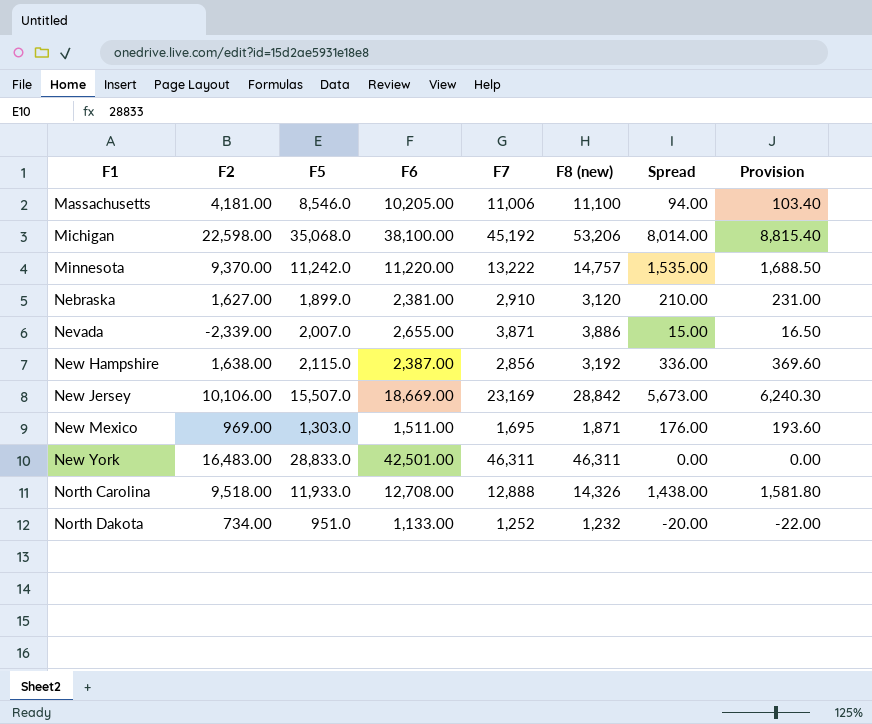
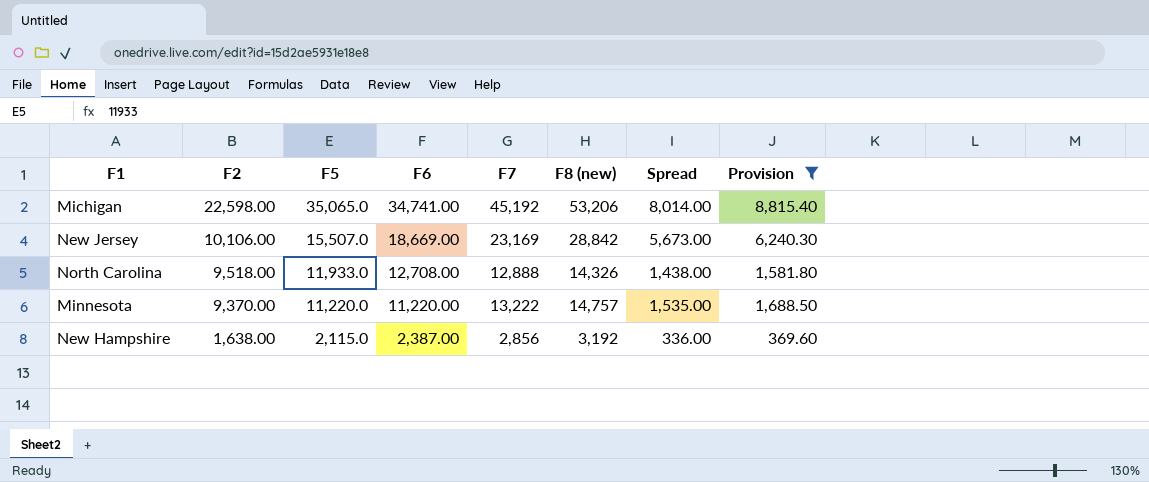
filter: none -> Provision >= 369.60
row order: F1 ascending -> F2 descending
Michigan | F5: 35,068.0 -> 35,065.0
Michigan | F6: 38,100.00 -> 34,741.00
Minnesota | F5: 11,242.0 -> 11,220.0

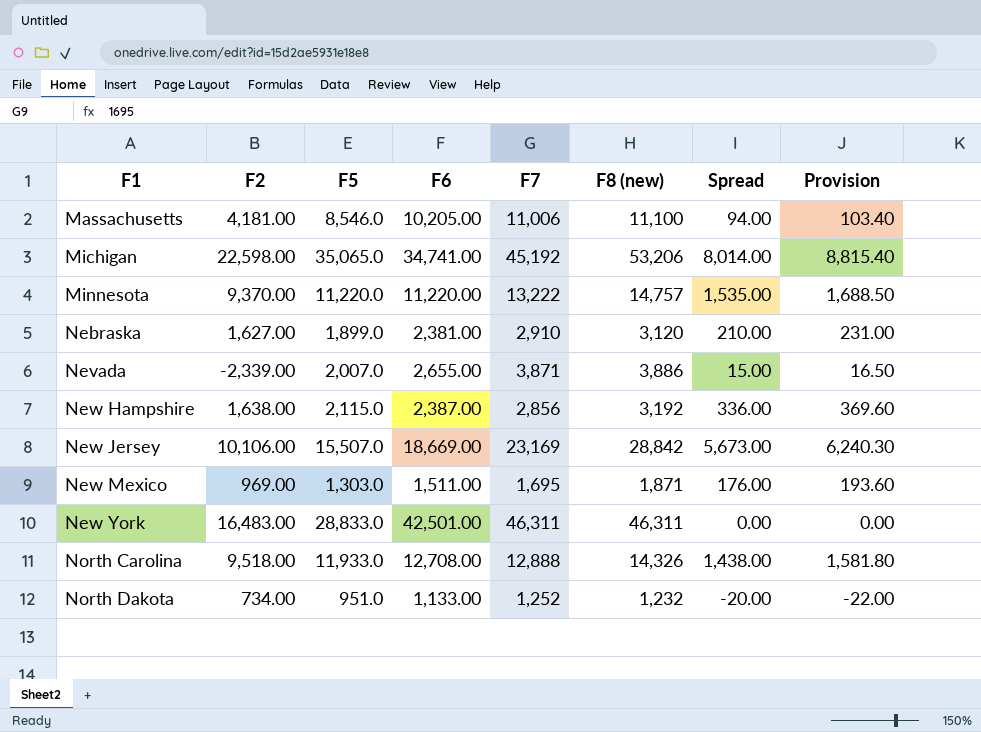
filter: Provision >= 369.60 -> none
row order: F2 descending -> F1 ascending

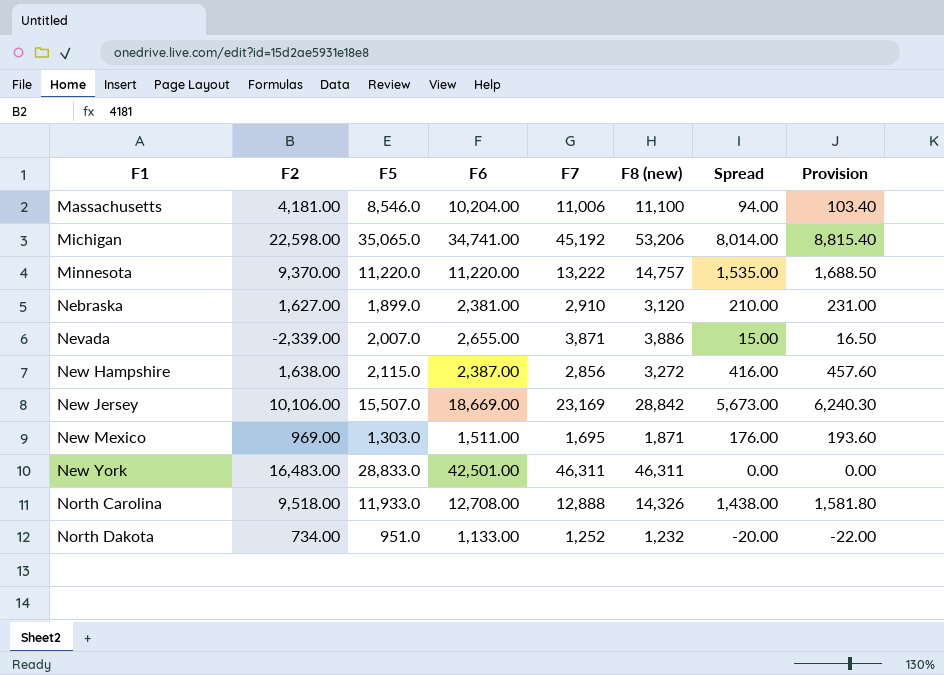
Massachusetts | F6: 10,205.00 -> 10,204.00
New Hampshire | F8 (new): 3,192 -> 3,272
New Hampshire | Spread: 336.00 -> 416.00
New Hampshire | Provision: 369.60 -> 457.60

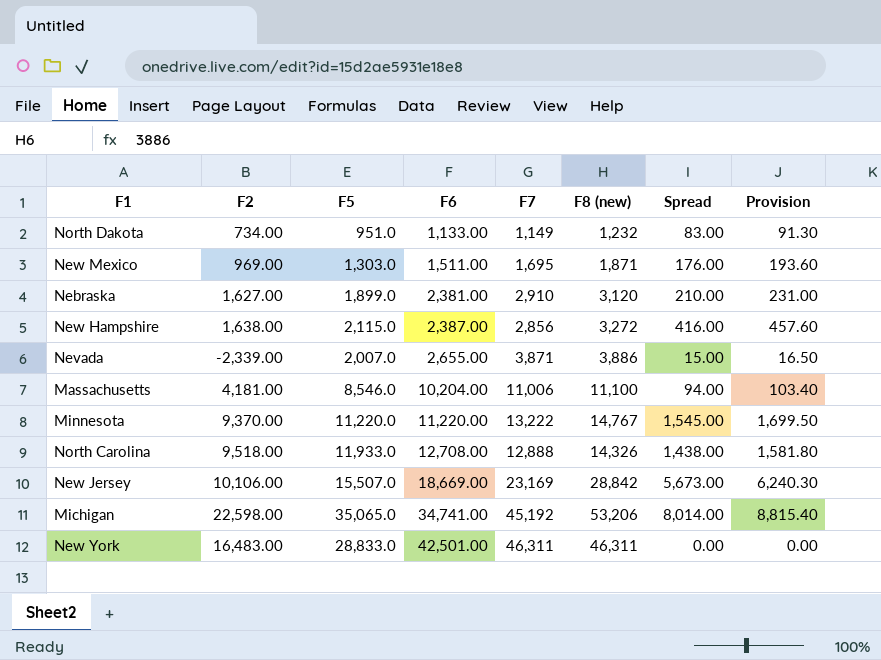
row order: F1 ascending -> F6 ascending
North Dakota | F7: 1,252 -> 1,149
North Dakota | Spread: -20.00 -> 83.00
North Dakota | Provision: -22.00 -> 91.30
Minnesota | F8 (new): 14,757 -> 14,767
Minnesota | Spread: 1,535.00 -> 1,545.00
Minnesota | Provision: 1,688.50 -> 1,699.50

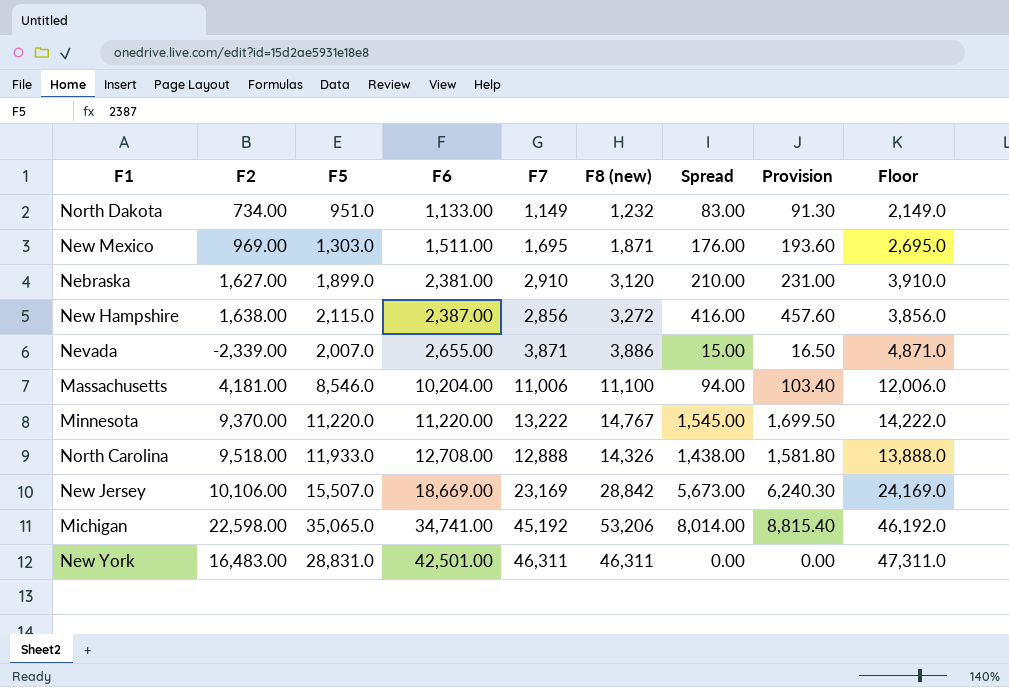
column Floor | formula: none -> [F7] + 1000
New York | F5: 28,833.0 -> 28,831.0

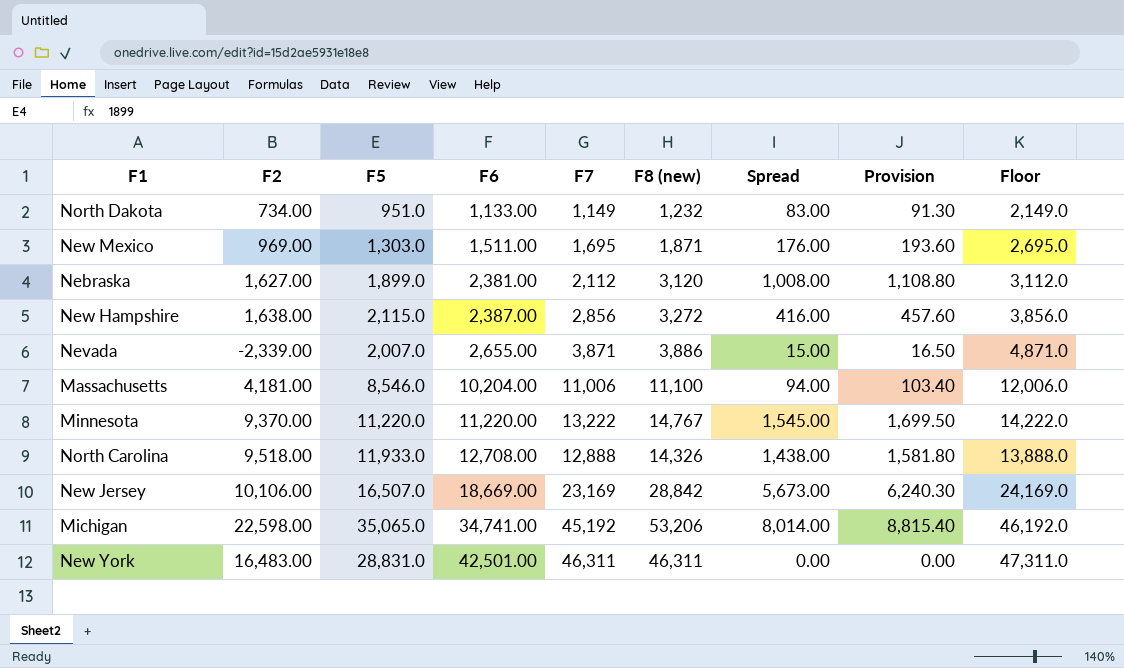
Nebraska | F7: 2,910 -> 2,112
Nebraska | Spread: 210.00 -> 1,008.00
Nebraska | Provision: 231.00 -> 1,108.80
Nebraska | Floor: 3,910.0 -> 3,112.0
New Jersey | F5: 15,507.0 -> 16,507.0

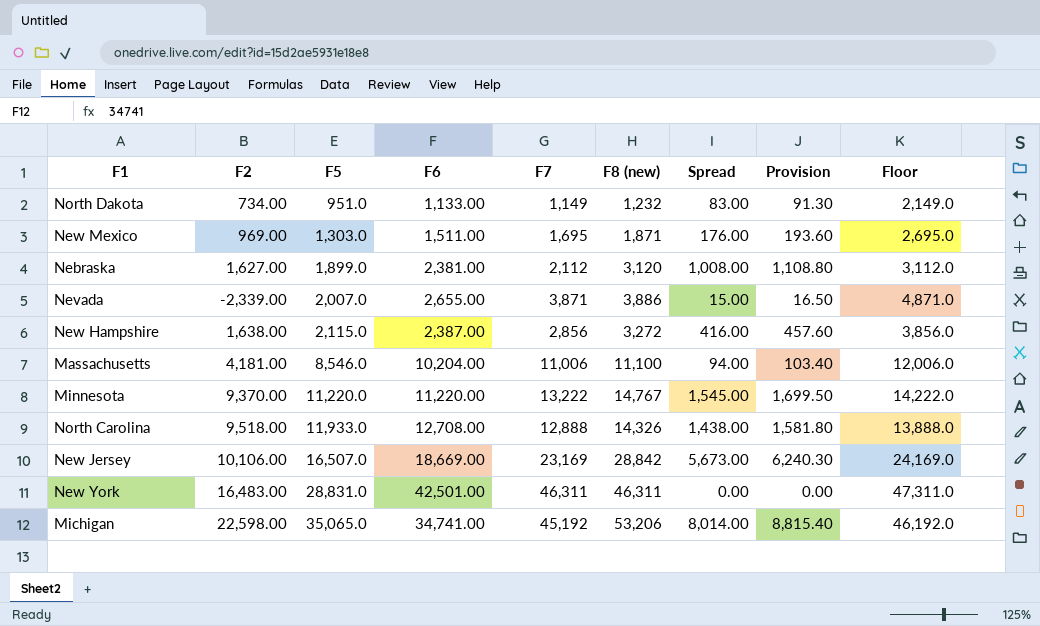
row order: F6 ascending -> F5 ascending

